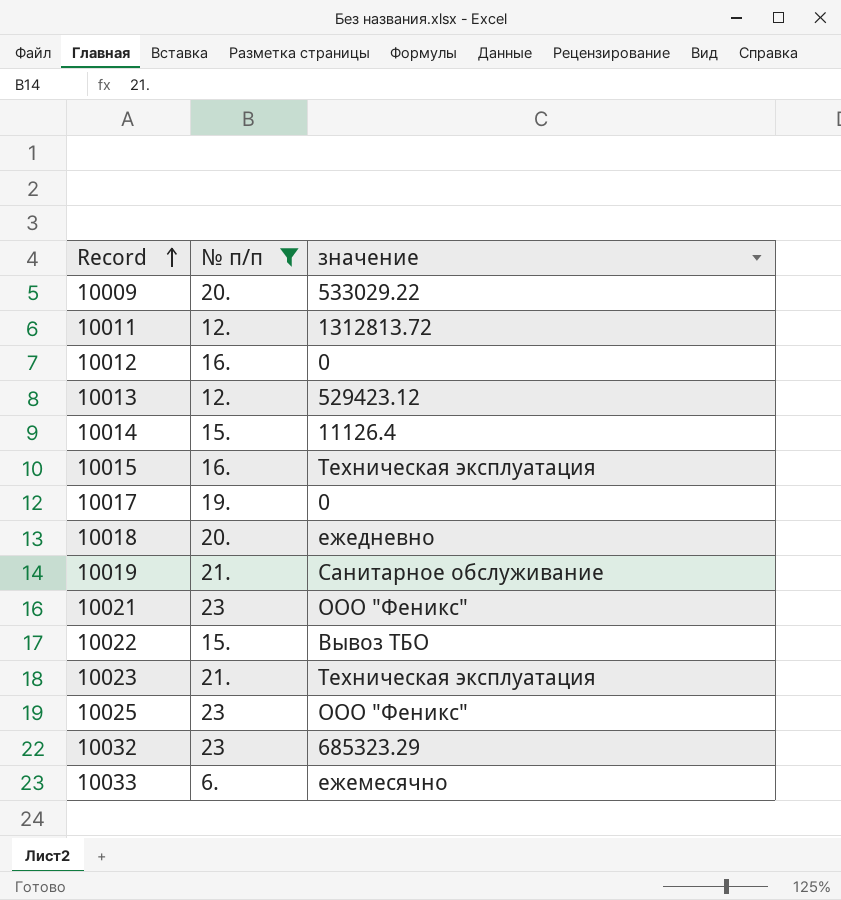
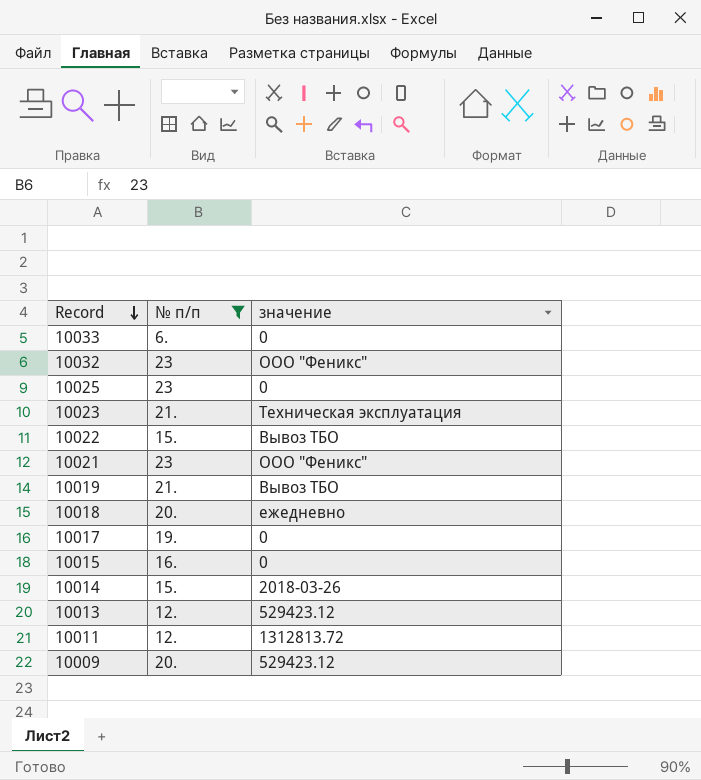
row order: Record ascending -> Record descending
row 10012: 16. | 0 -> none
10033 | значение: ежемесячно -> 0
10032 | значение: 685323.29 -> ООО "Феникс"
10025 | значение: ООО "Феникс" -> 0
10019 | значение: Санитарное обслуживание -> Вывоз ТБО
10015 | значение: Техническая эксплуатация -> 0
10014 | значение: 11126.4 -> 2018-03-26
10009 | значение: 533029.22 -> 529423.12

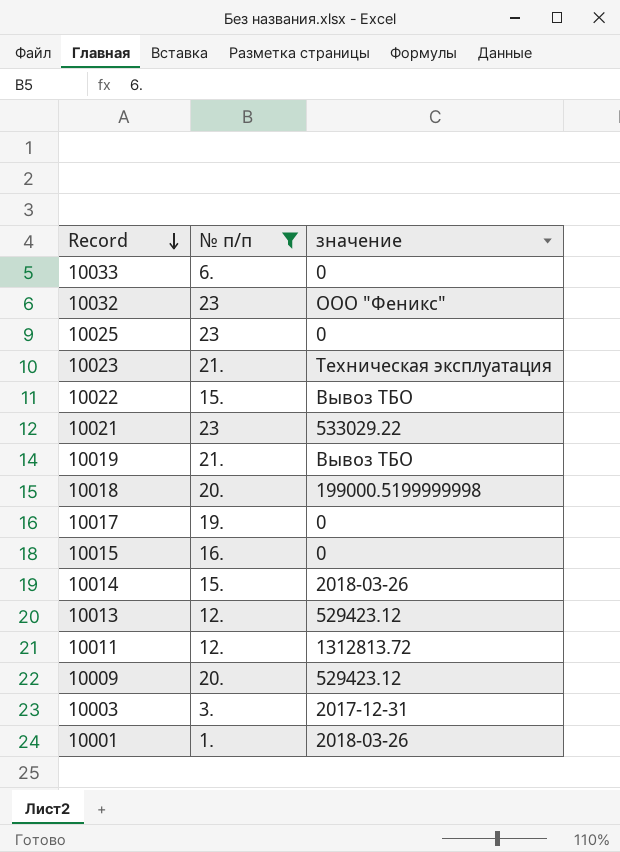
10021 | значение: ООО "Феникс" -> 533029.22
10018 | значение: ежедневно -> 199000.5199999998
row 10003: none -> 3. | 2017-12-31
row 10001: none -> 1. | 2018-03-26

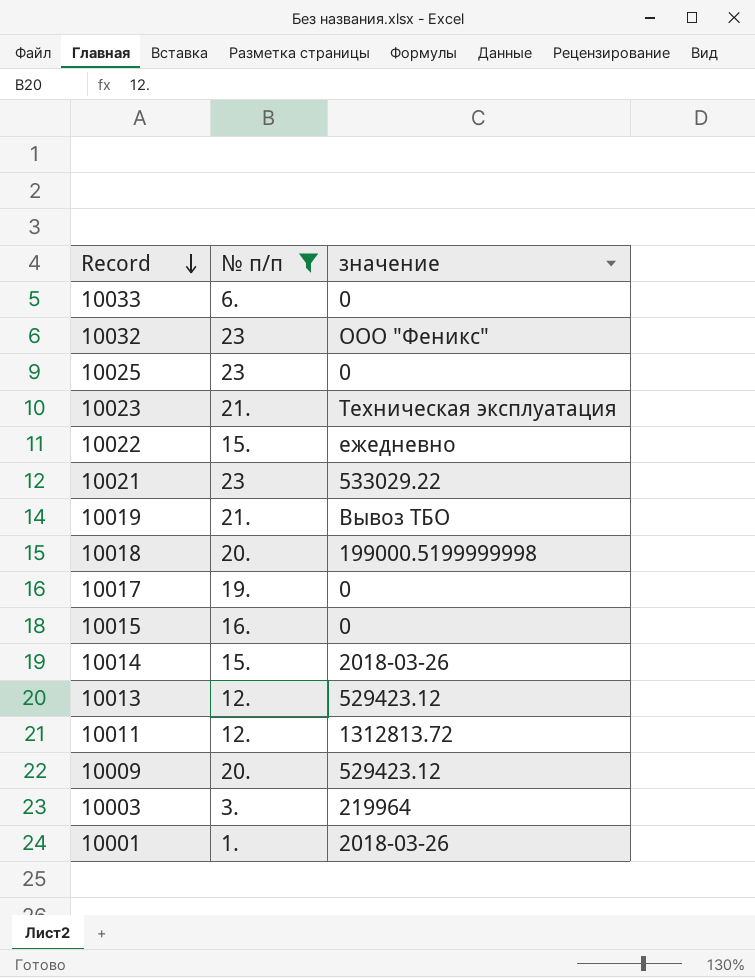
10022 | значение: Вывоз ТБО -> ежедневно
10003 | значение: 2017-12-31 -> 219964

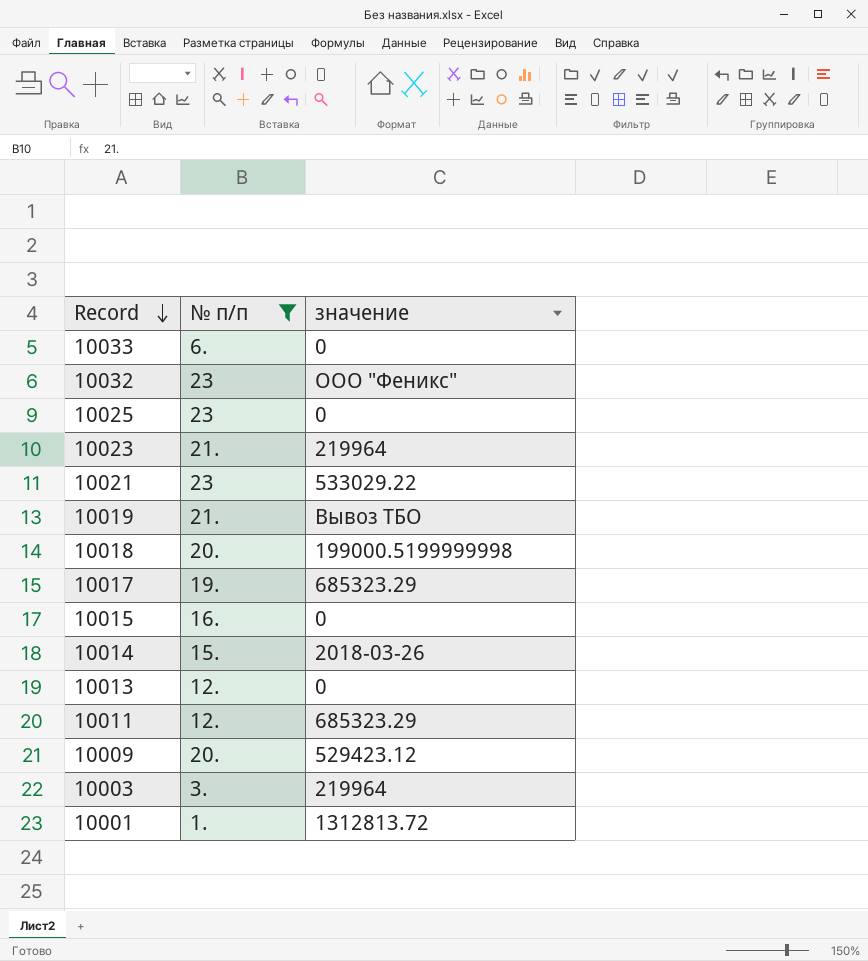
row 10022: 15. | ежедневно -> none
10023 | значение: Техническая эксплуатация -> 219964
10017 | значение: 0 -> 685323.29
10013 | значение: 529423.12 -> 0
10011 | значение: 1312813.72 -> 685323.29
10001 | значение: 2018-03-26 -> 1312813.72

